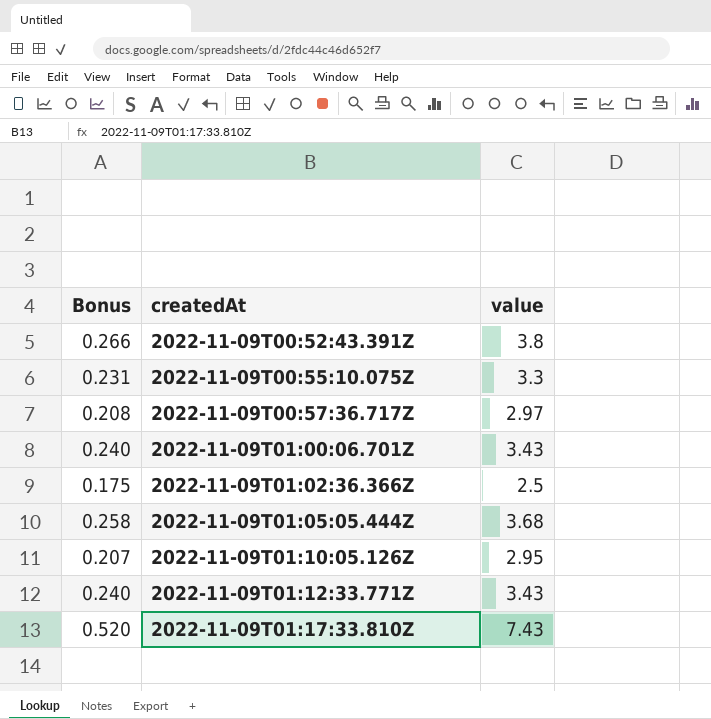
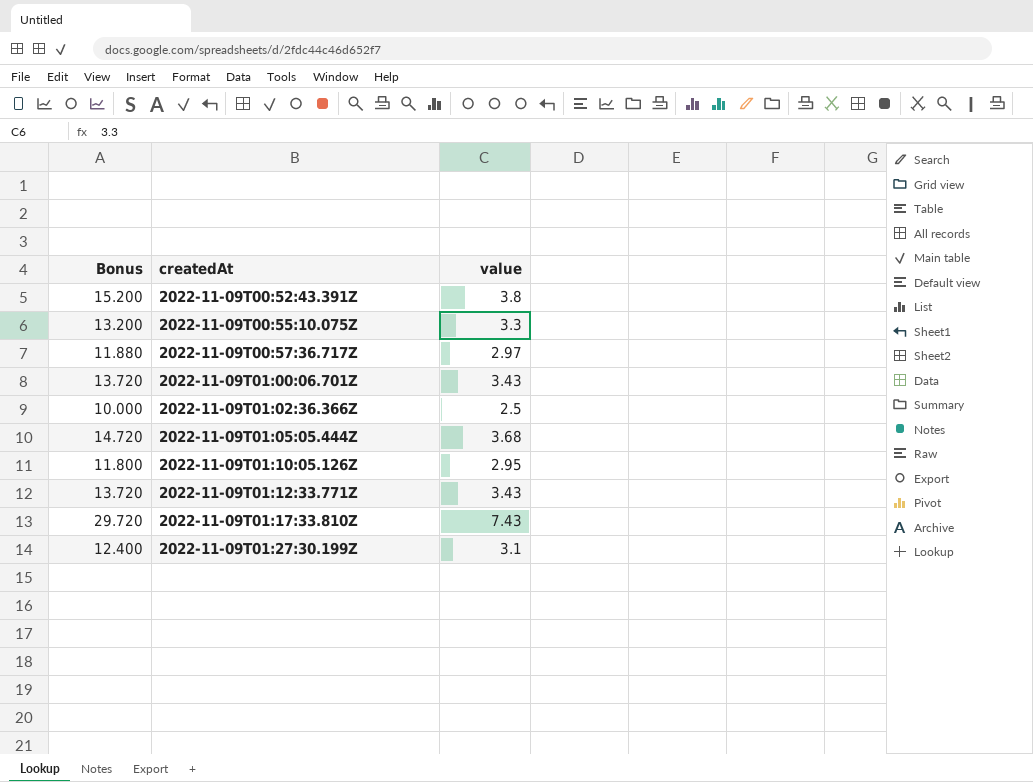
column Bonus | formula: [value] * 0.07 -> [value] * 4
row 2022-11-09T01:27:30.199Z: none -> 12.400 | 3.1

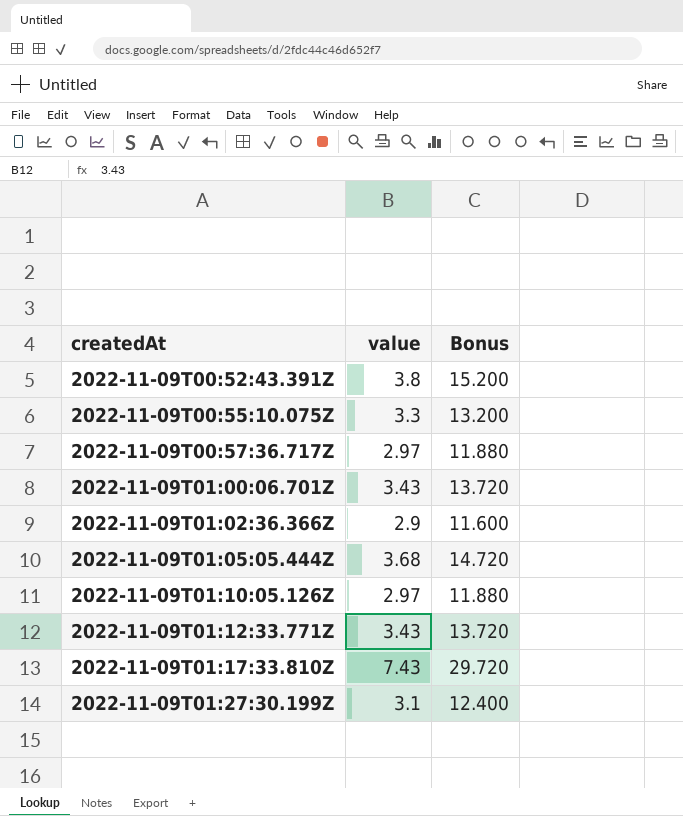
column Bonus | position: 1 -> 3
2022-11-09T01:02:36.366Z | value: 2.5 -> 2.9
2022-11-09T01:02:36.366Z | Bonus: 10.000 -> 11.600
2022-11-09T01:10:05.126Z | value: 2.95 -> 2.97
2022-11-09T01:10:05.126Z | Bonus: 11.800 -> 11.880

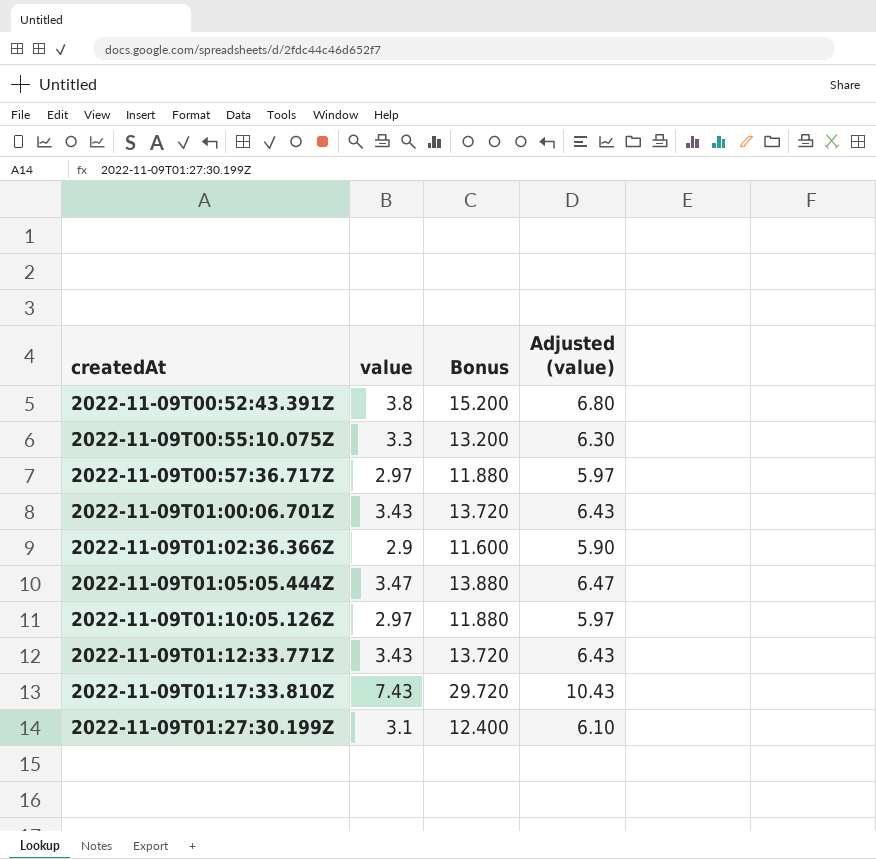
column Adjusted (value) | formula: none -> [value] + 3
2022-11-09T01:05:05.444Z | value: 3.68 -> 3.47
2022-11-09T01:05:05.444Z | Bonus: 14.720 -> 13.880

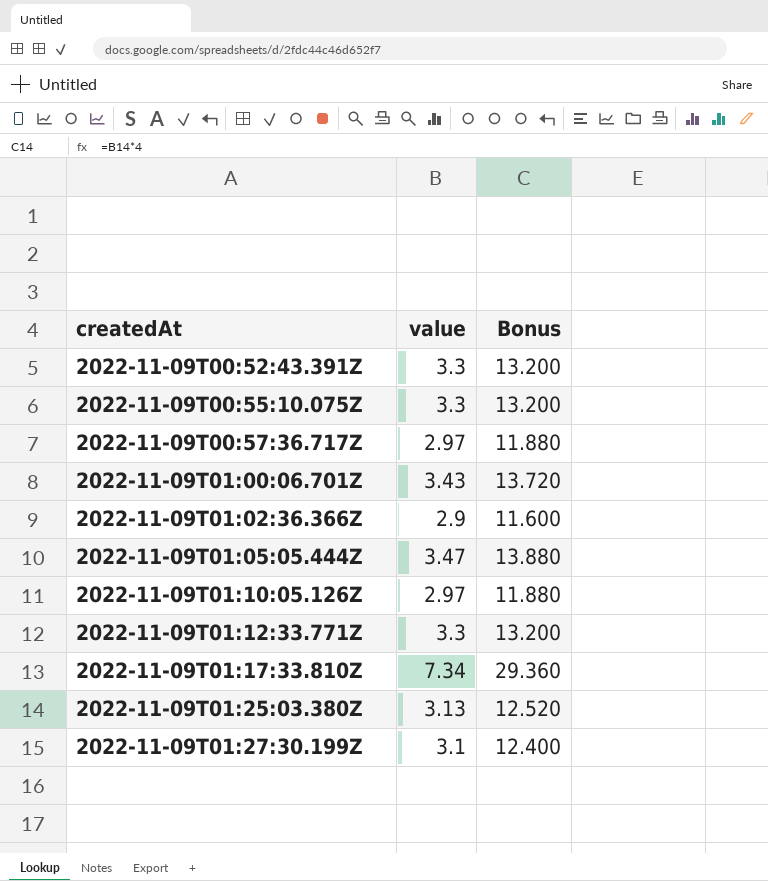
column Adjusted (value) | formula: [value] + 3 -> none
2022-11-09T00:52:43.391Z | value: 3.8 -> 3.3
2022-11-09T00:52:43.391Z | Bonus: 15.200 -> 13.200
2022-11-09T01:12:33.771Z | value: 3.43 -> 3.3
2022-11-09T01:12:33.771Z | Bonus: 13.720 -> 13.200
2022-11-09T01:17:33.810Z | value: 7.43 -> 7.34
2022-11-09T01:17:33.810Z | Bonus: 29.720 -> 29.360
row 2022-11-09T01:25:03.380Z: none -> 3.13 | 12.520

